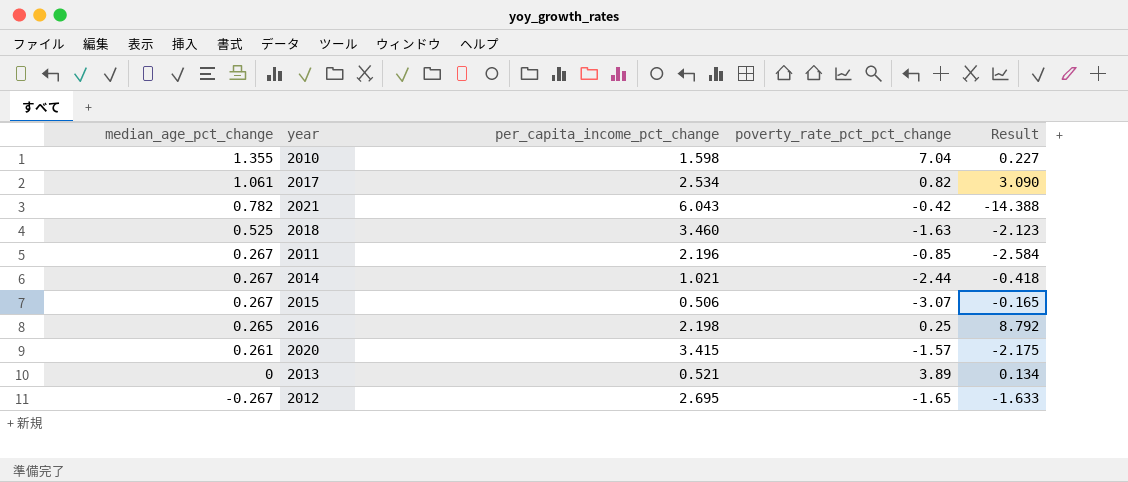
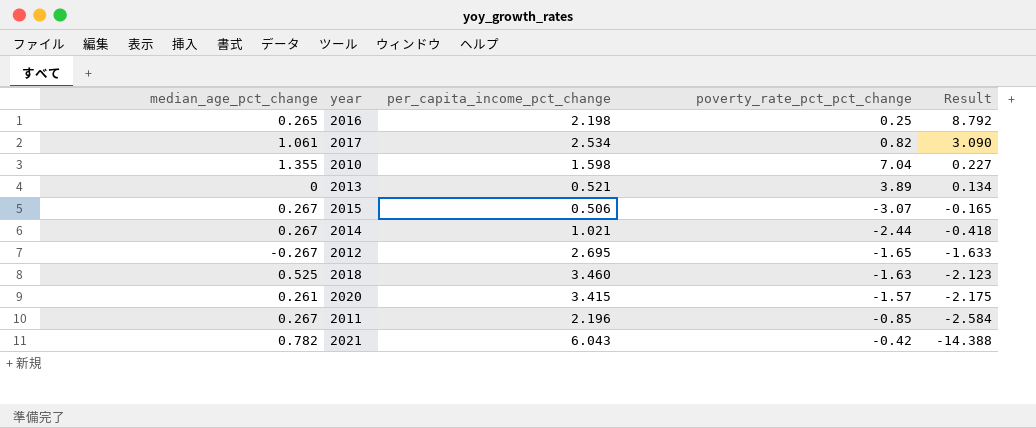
row order: median_age_pct_change descending -> Result descending

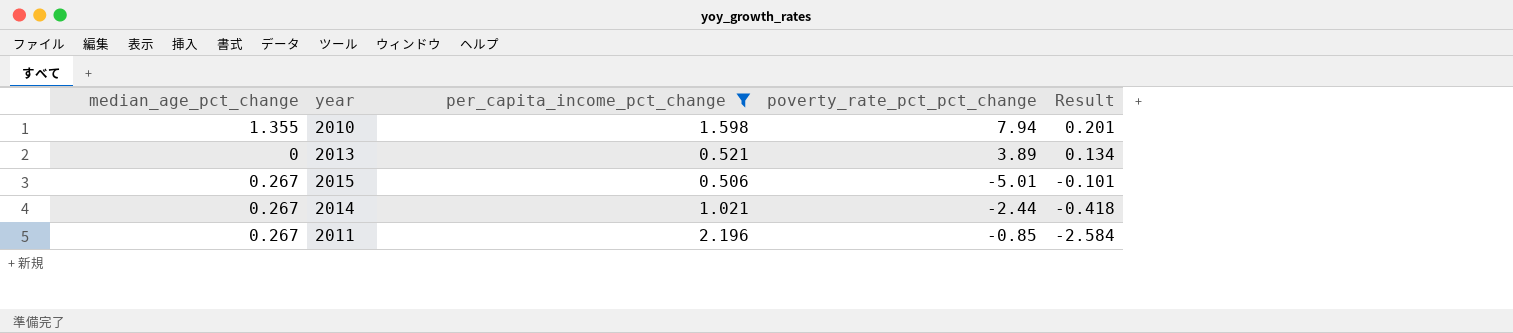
filter: none -> per_capita_income_pct_change <= 2.196
2010 | poverty_rate_pct_pct_change: 7.04 -> 7.94
2010 | Result: 0.227 -> 0.201
2015 | poverty_rate_pct_pct_change: -3.07 -> -5.01
2015 | Result: -0.165 -> -0.101

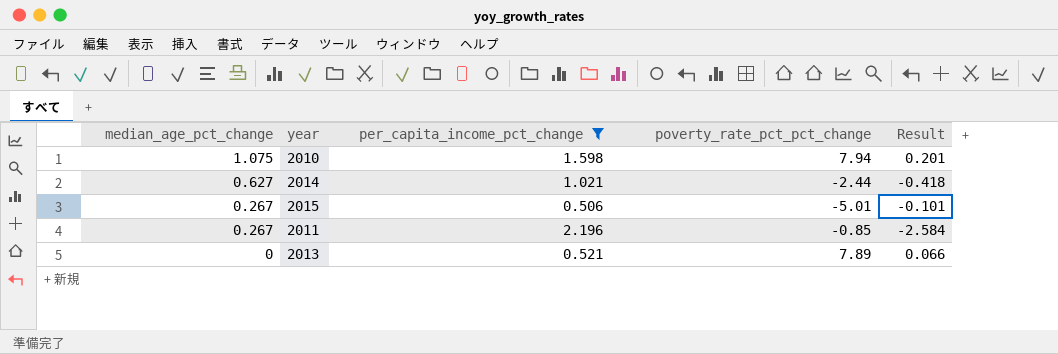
row order: Result descending -> median_age_pct_change descending
2010 | median_age_pct_change: 1.355 -> 1.075
2014 | median_age_pct_change: 0.267 -> 0.627
2013 | poverty_rate_pct_pct_change: 3.89 -> 7.89
2013 | Result: 0.134 -> 0.066

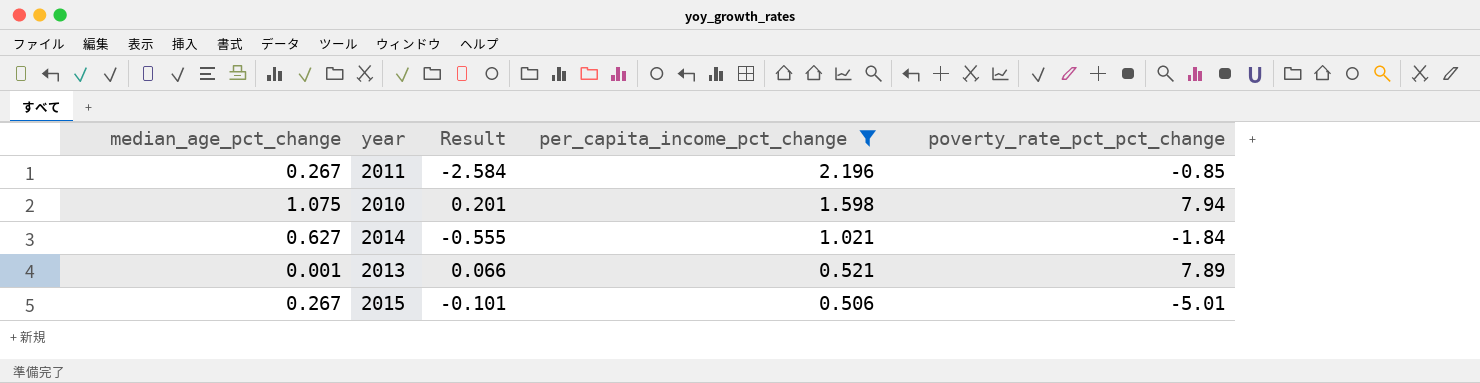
row order: median_age_pct_change descending -> per_capita_income_pct_change descending
column Result | position: 5 -> 3
2014 | Result: -0.418 -> -0.555
2014 | poverty_rate_pct_pct_change: -2.44 -> -1.84
2013 | median_age_pct_change: 0 -> 0.001

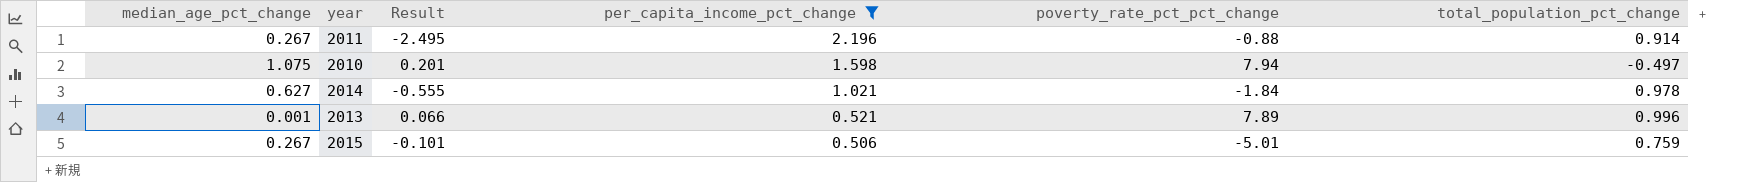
column total_population_pct_change | position: none -> 6
2011 | Result: -2.584 -> -2.495
2011 | poverty_rate_pct_pct_change: -0.85 -> -0.88

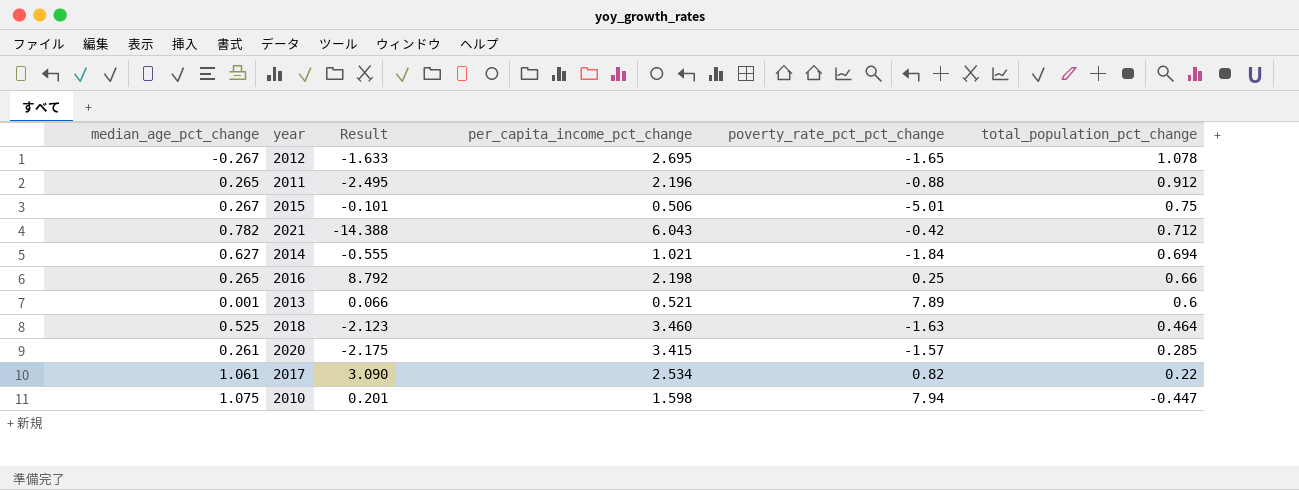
filter: per_capita_income_pct_change <= 2.196 -> none
row order: per_capita_income_pct_change descending -> total_population_pct_change descending
2011 | median_age_pct_change: 0.267 -> 0.265
2011 | total_population_pct_change: 0.914 -> 0.912
2015 | total_population_pct_change: 0.759 -> 0.75
2014 | total_population_pct_change: 0.978 -> 0.694
2013 | total_population_pct_change: 0.996 -> 0.6
2010 | total_population_pct_change: -0.497 -> -0.447

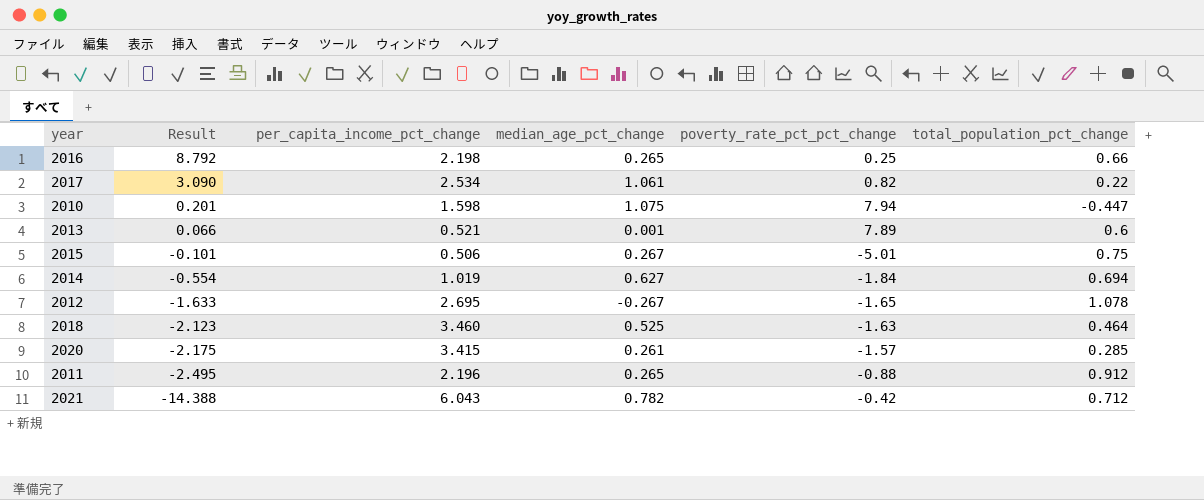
row order: total_population_pct_change descending -> Result descending
column median_age_pct_change | position: 1 -> 4
2014 | Result: -0.555 -> -0.554
2014 | per_capita_income_pct_change: 1.021 -> 1.019

